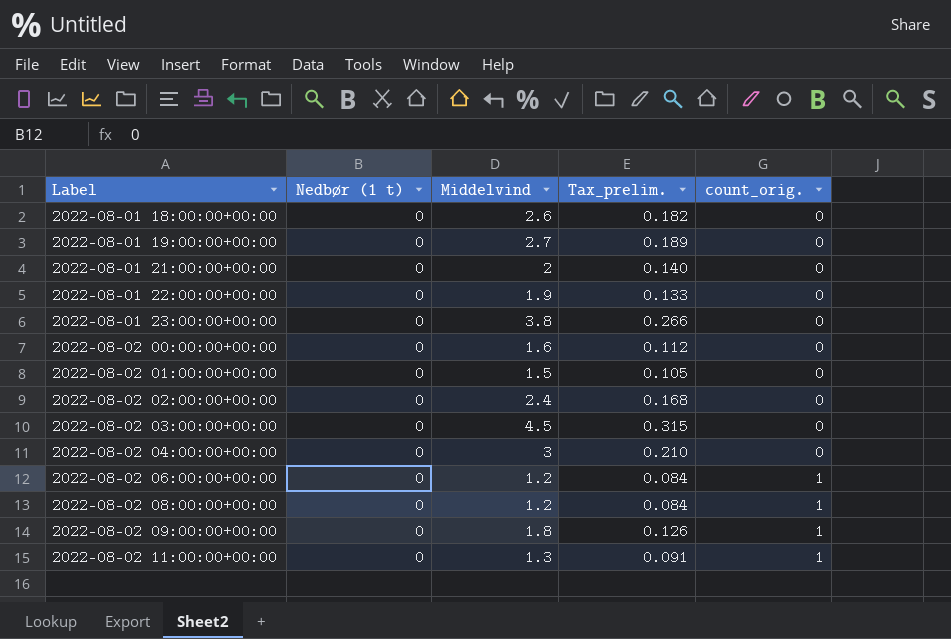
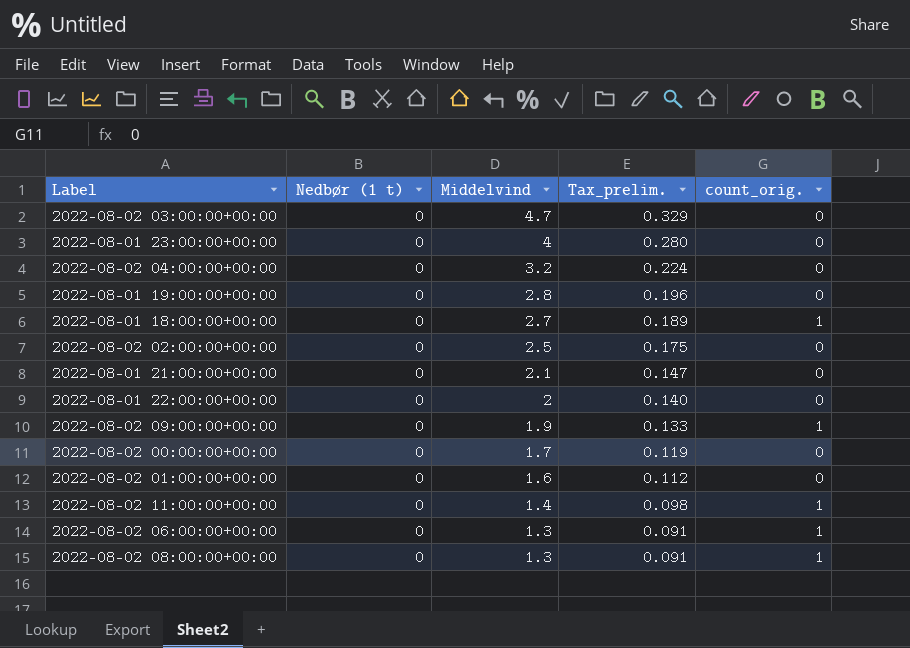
row order: Label ascending -> Middelvind descending
2022-08-02 03:00:00+00:00 | Middelvind: 4.5 -> 4.7
2022-08-02 03:00:00+00:00 | Tax_prelim.: 0.315 -> 0.329
2022-08-01 23:00:00+00:00 | Middelvind: 3.8 -> 4
2022-08-01 23:00:00+00:00 | Tax_prelim.: 0.266 -> 0.280
2022-08-02 04:00:00+00:00 | Middelvind: 3 -> 3.2
2022-08-02 04:00:00+00:00 | Tax_prelim.: 0.210 -> 0.224
2022-08-01 19:00:00+00:00 | Middelvind: 2.7 -> 2.8
2022-08-01 19:00:00+00:00 | Tax_prelim.: 0.189 -> 0.196
2022-08-01 18:00:00+00:00 | Middelvind: 2.6 -> 2.7
2022-08-01 18:00:00+00:00 | Tax_prelim.: 0.182 -> 0.189
2022-08-01 18:00:00+00:00 | count_orig.: 0 -> 1
2022-08-02 02:00:00+00:00 | Middelvind: 2.4 -> 2.5
2022-08-02 02:00:00+00:00 | Tax_prelim.: 0.168 -> 0.175
2022-08-01 21:00:00+00:00 | Middelvind: 2 -> 2.1
2022-08-01 21:00:00+00:00 | Tax_prelim.: 0.140 -> 0.147
2022-08-01 22:00:00+00:00 | Middelvind: 1.9 -> 2
2022-08-01 22:00:00+00:00 | Tax_prelim.: 0.133 -> 0.140
2022-08-02 09:00:00+00:00 | Middelvind: 1.8 -> 1.9
2022-08-02 09:00:00+00:00 | Tax_prelim.: 0.126 -> 0.133
2022-08-02 00:00:00+00:00 | Middelvind: 1.6 -> 1.7
2022-08-02 00:00:00+00:00 | Tax_prelim.: 0.112 -> 0.119
2022-08-02 01:00:00+00:00 | Middelvind: 1.5 -> 1.6
2022-08-02 01:00:00+00:00 | Tax_prelim.: 0.105 -> 0.112
2022-08-02 11:00:00+00:00 | Middelvind: 1.3 -> 1.4
2022-08-02 11:00:00+00:00 | Tax_prelim.: 0.091 -> 0.098
2022-08-02 06:00:00+00:00 | Middelvind: 1.2 -> 1.3
2022-08-02 06:00:00+00:00 | Tax_prelim.: 0.084 -> 0.091
2022-08-02 08:00:00+00:00 | Middelvind: 1.2 -> 1.3
2022-08-02 08:00:00+00:00 | Tax_prelim.: 0.084 -> 0.091

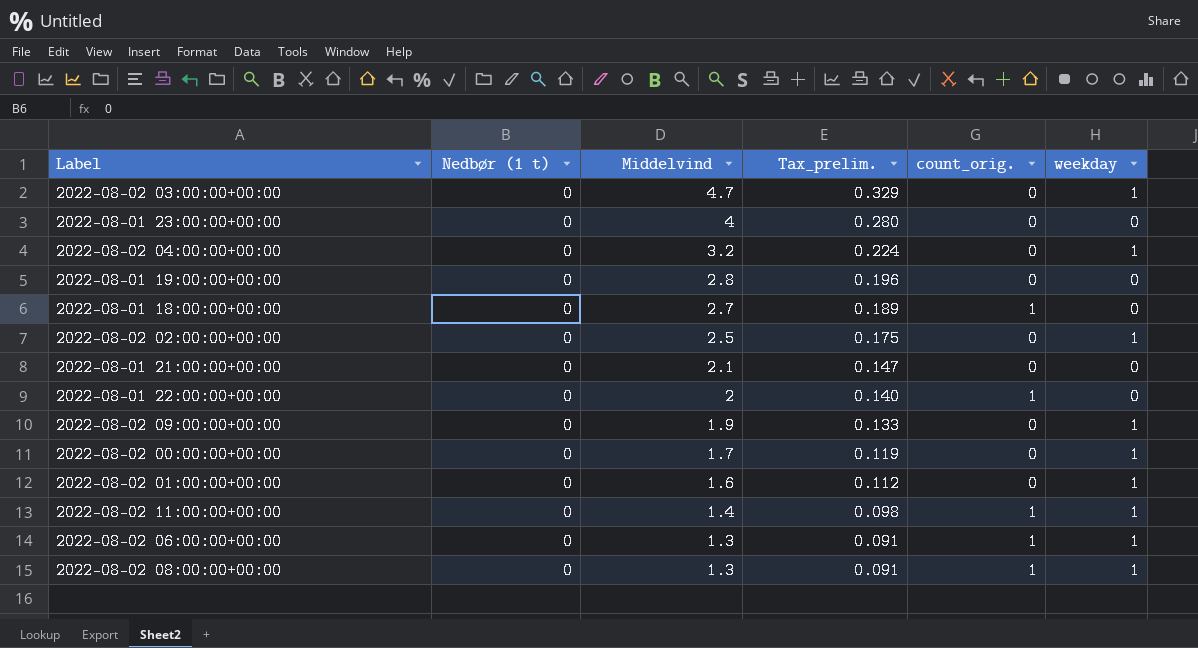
column weekday | position: none -> 6
2022-08-01 22:00:00+00:00 | count_orig.: 0 -> 1
2022-08-02 09:00:00+00:00 | count_orig.: 1 -> 0

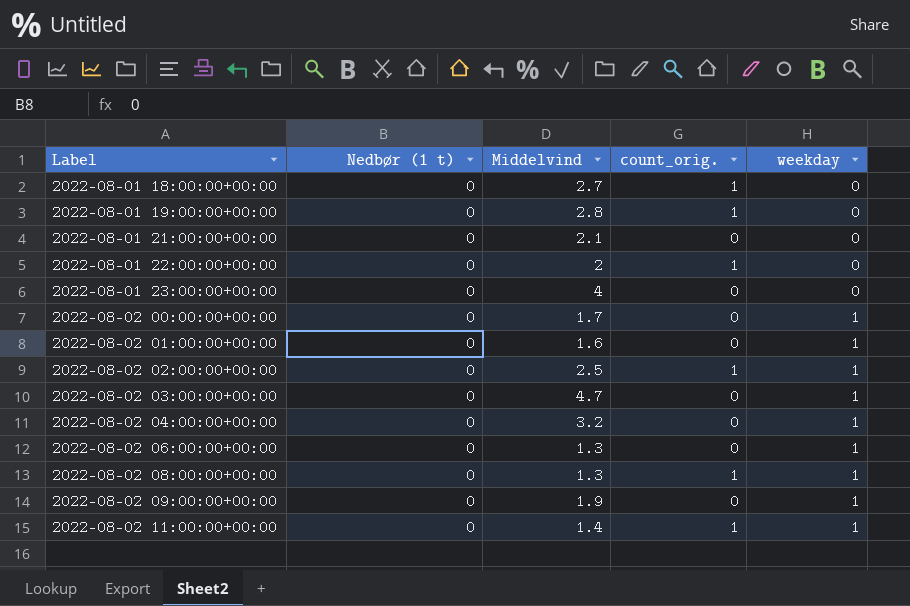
row order: Middelvind descending -> Label ascending
column Tax_prelim. | formula: [Middelvind] * 0.07 -> none
2022-08-01 19:00:00+00:00 | count_orig.: 0 -> 1
2022-08-02 02:00:00+00:00 | count_orig.: 0 -> 1
2022-08-02 06:00:00+00:00 | count_orig.: 1 -> 0

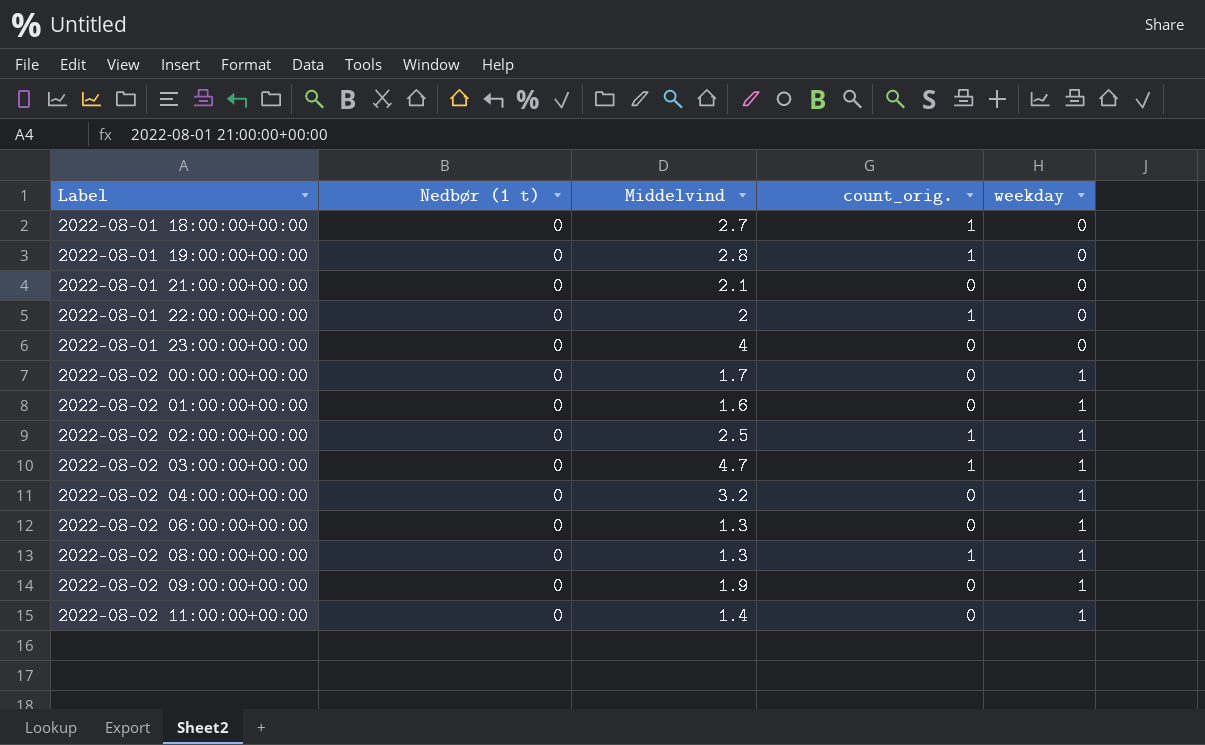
2022-08-02 03:00:00+00:00 | count_orig.: 0 -> 1
2022-08-02 11:00:00+00:00 | count_orig.: 1 -> 0

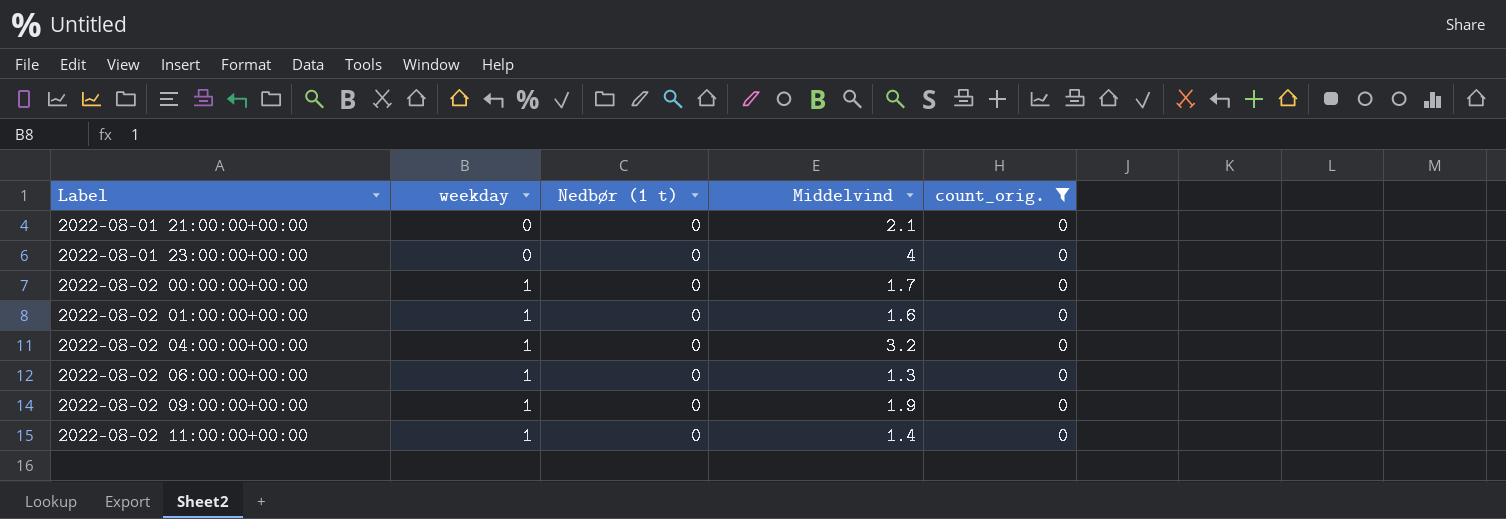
filter: none -> count_orig. = 0
column weekday | position: 5 -> 2

